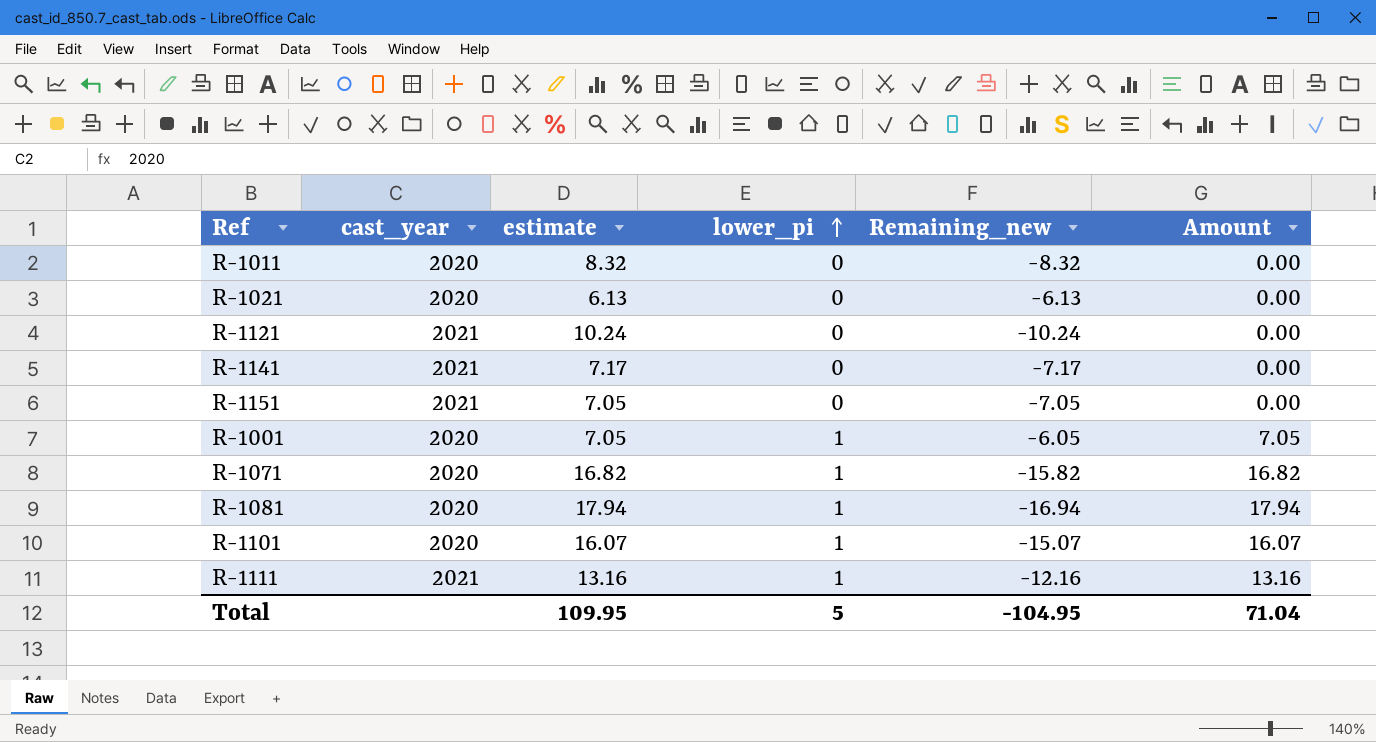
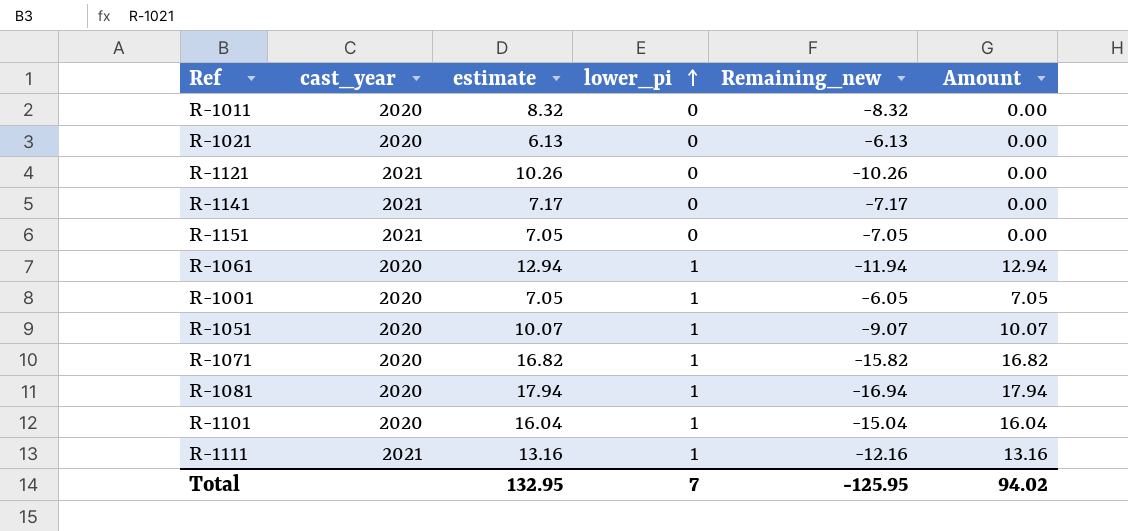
R-1121 | estimate: 10.24 -> 10.26
R-1121 | Remaining_new: -10.24 -> -10.26
row R-1061: none -> 2020 | 12.94 | 1 | -11.94 | 12.94
row R-1051: none -> 2020 | 10.07 | 1 | -9.07 | 10.07
R-1101 | estimate: 16.07 -> 16.04
R-1101 | Remaining_new: -15.07 -> -15.04
R-1101 | Amount: 16.07 -> 16.04
Total | estimate: 109.95 -> 132.95
Total | lower_pi: 5 -> 7
Total | Remaining_new: -104.95 -> -125.95
Total | Amount: 71.04 -> 94.02

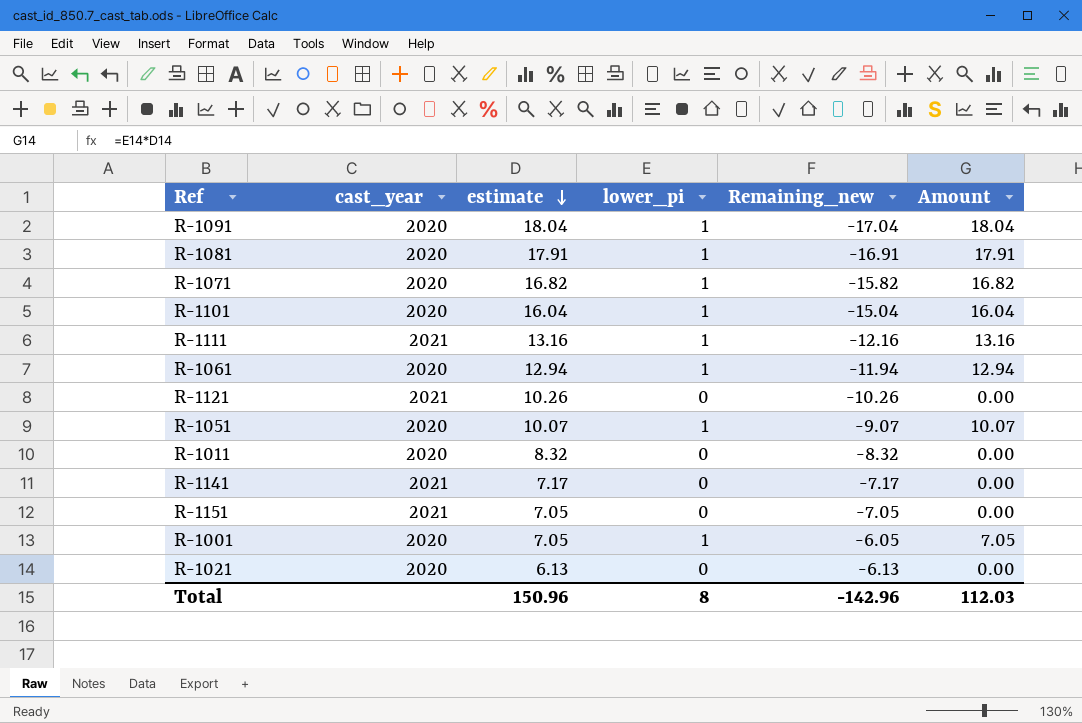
row order: lower_pi ascending -> estimate descending
row R-1091: none -> 2020 | 18.04 | 1 | -17.04 | 18.04
R-1081 | estimate: 17.94 -> 17.91
R-1081 | Remaining_new: -16.94 -> -16.91
R-1081 | Amount: 17.94 -> 17.91
Total | estimate: 132.95 -> 150.96
Total | lower_pi: 7 -> 8
Total | Remaining_new: -125.95 -> -142.96
Total | Amount: 94.02 -> 112.03

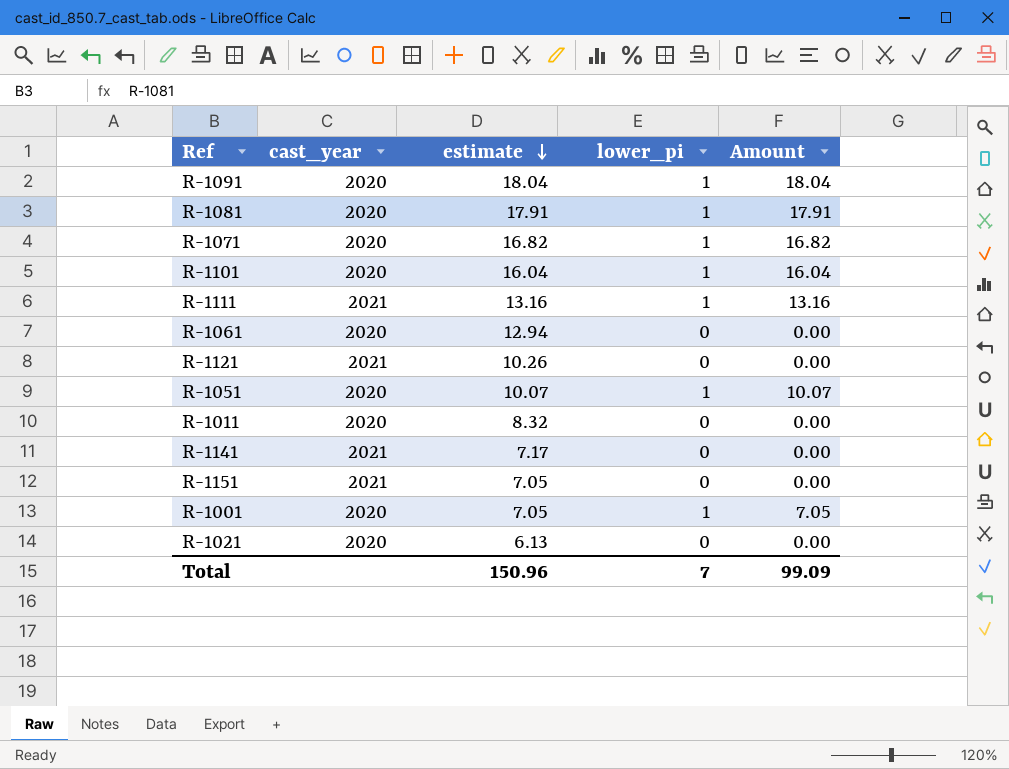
column Remaining_new | formula: [lower_pi] - [estimate] -> none
R-1061 | lower_pi: 1 -> 0
R-1061 | Amount: 12.94 -> 0.00
Total | lower_pi: 8 -> 7
Total | Amount: 112.03 -> 99.09

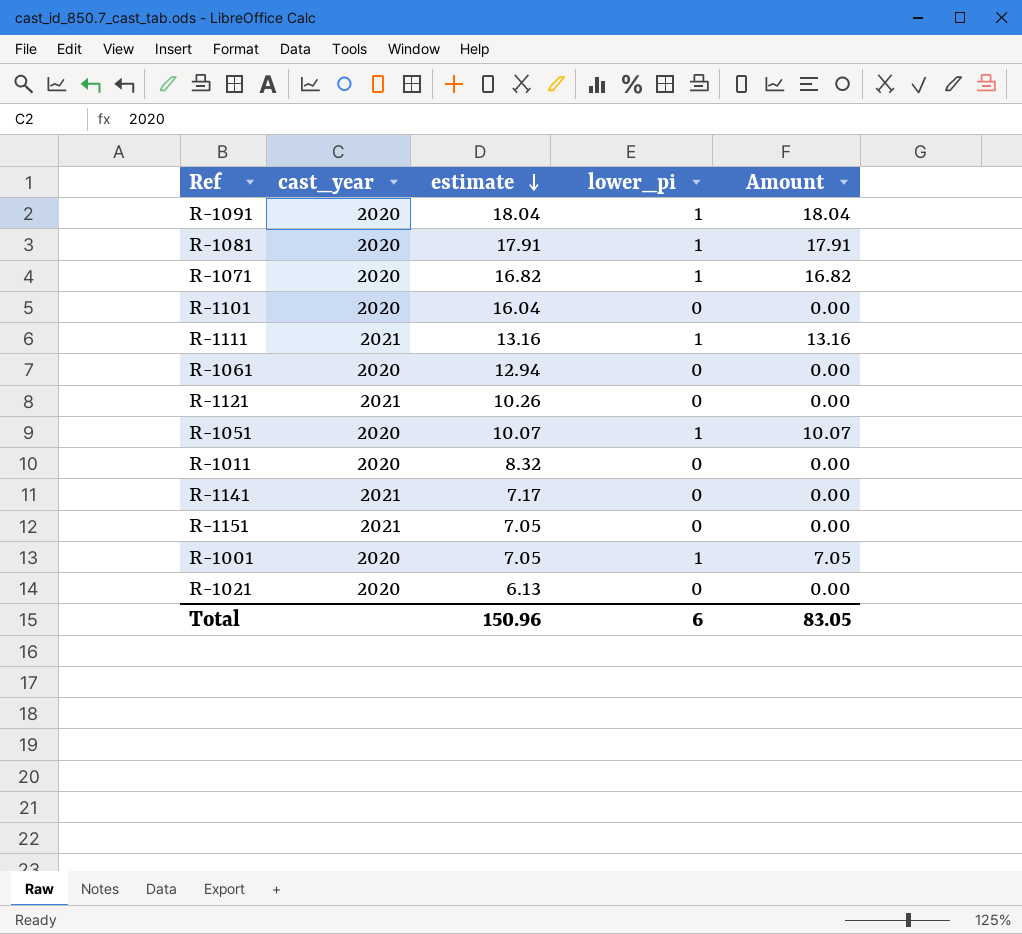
R-1101 | lower_pi: 1 -> 0
R-1101 | Amount: 16.04 -> 0.00
Total | lower_pi: 7 -> 6
Total | Amount: 99.09 -> 83.05

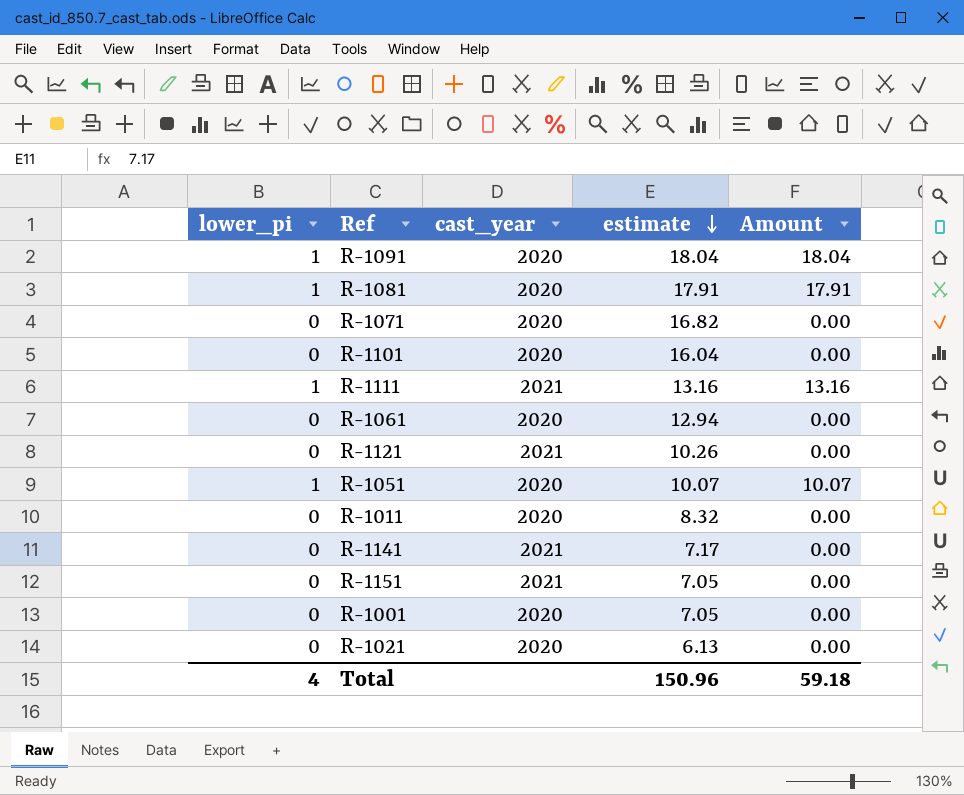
column lower_pi | position: 4 -> 1
R-1071 | lower_pi: 1 -> 0
R-1071 | Amount: 16.82 -> 0.00
R-1001 | lower_pi: 1 -> 0
R-1001 | Amount: 7.05 -> 0.00
Total | lower_pi: 6 -> 4
Total | Amount: 83.05 -> 59.18

